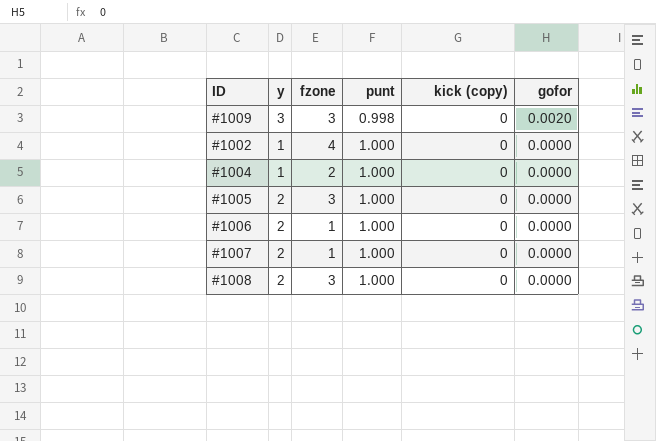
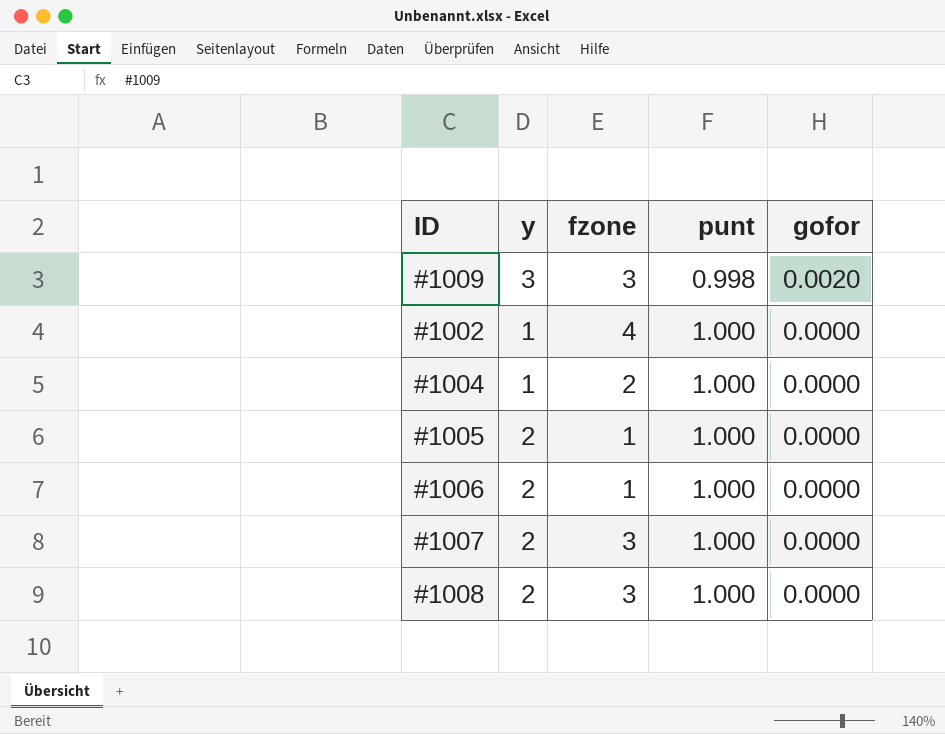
column kick (copy) | position: 5 -> none
#1005 | fzone: 3 -> 1
#1007 | fzone: 1 -> 3

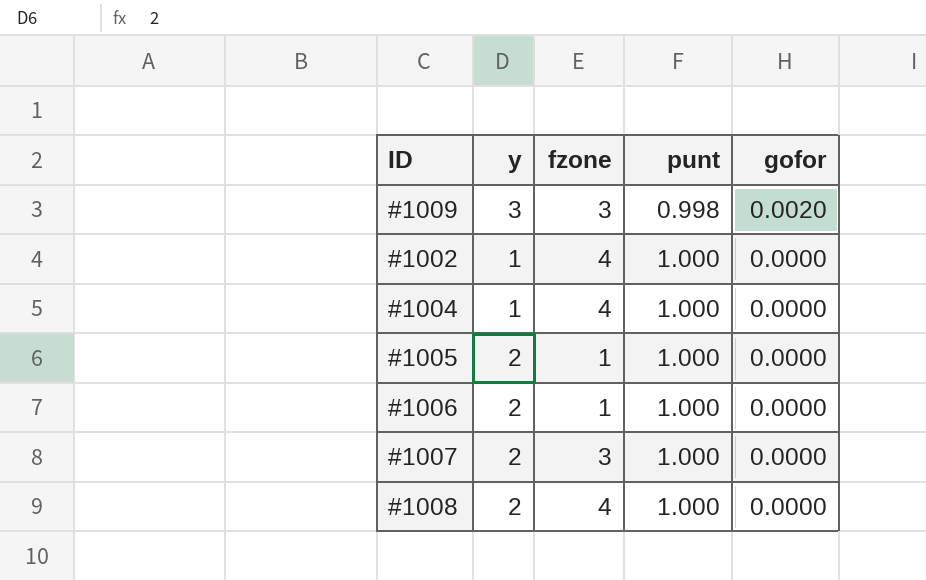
#1004 | fzone: 2 -> 4
#1008 | fzone: 3 -> 4

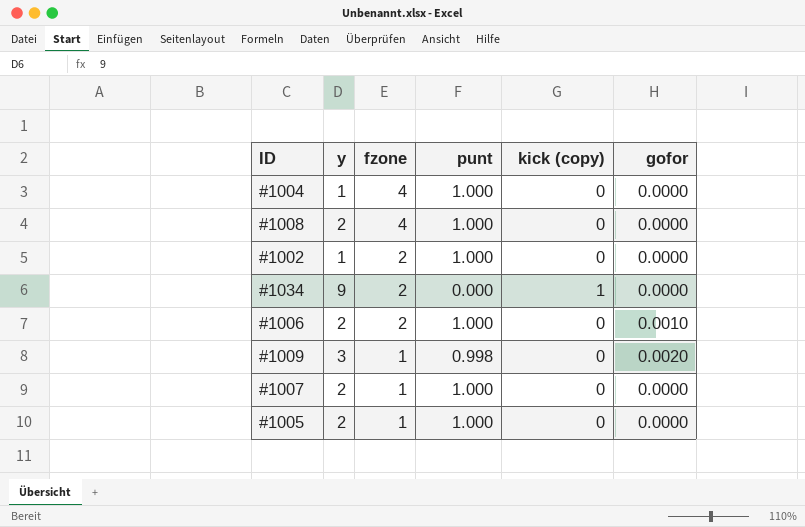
row order: punt ascending -> fzone descending
column kick (copy) | position: none -> 5
#1002 | fzone: 4 -> 2
row #1034: none -> 9 | 2 | 0.000 | 1 | 0.0000
#1006 | fzone: 1 -> 2
#1006 | gofor: 0.0000 -> 0.0010
#1009 | fzone: 3 -> 1
#1007 | fzone: 3 -> 1

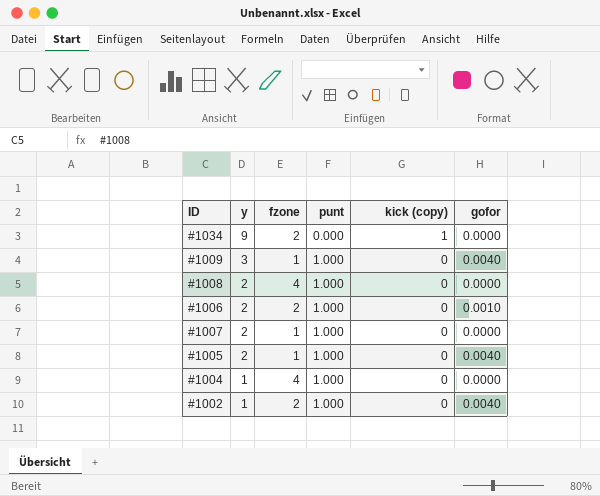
row order: fzone descending -> y descending
#1009 | punt: 0.998 -> 1.000
#1009 | gofor: 0.0020 -> 0.0040
#1005 | gofor: 0.0000 -> 0.0040
#1002 | gofor: 0.0000 -> 0.0040

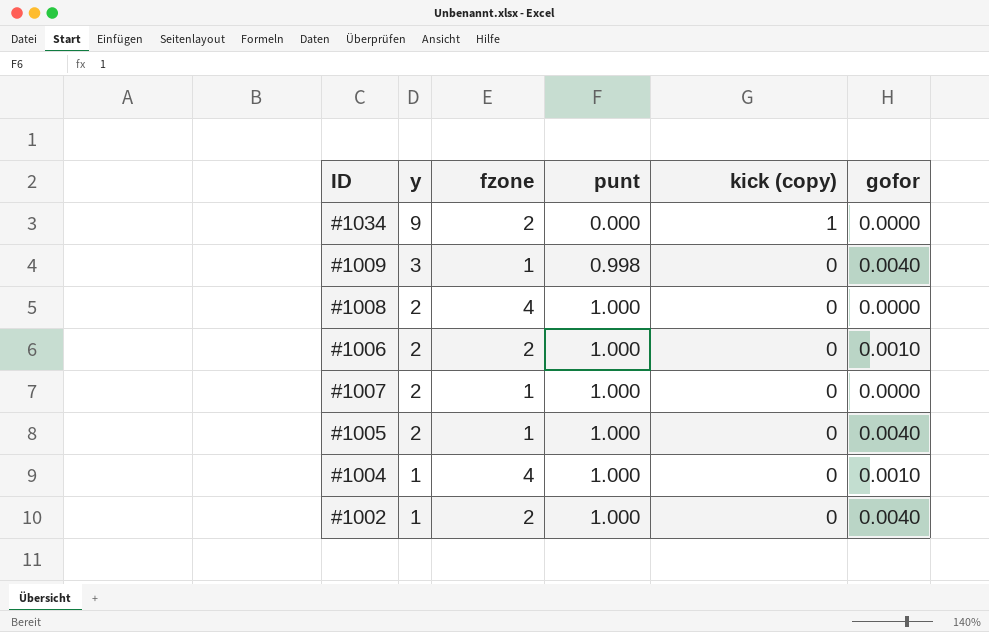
#1009 | punt: 1.000 -> 0.998
#1004 | gofor: 0.0000 -> 0.0010

